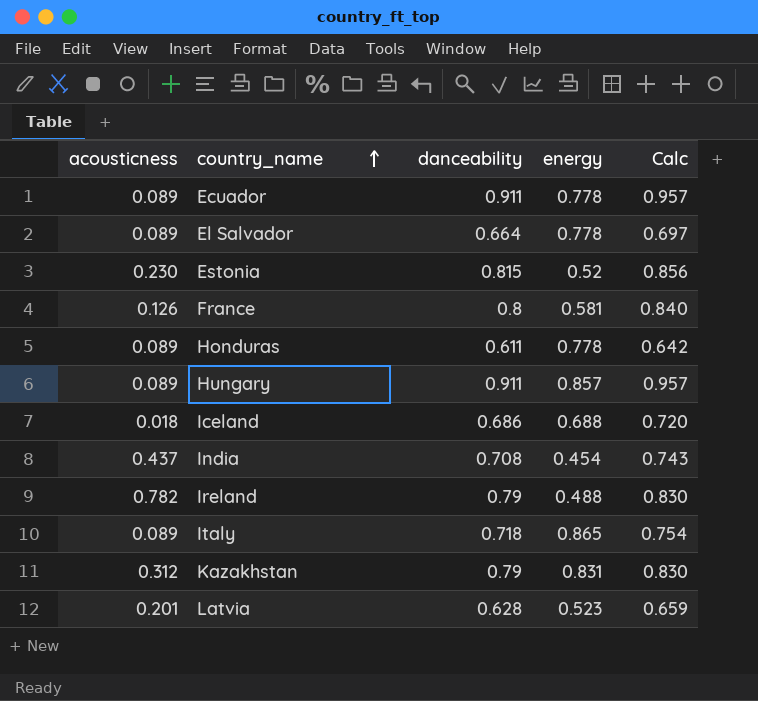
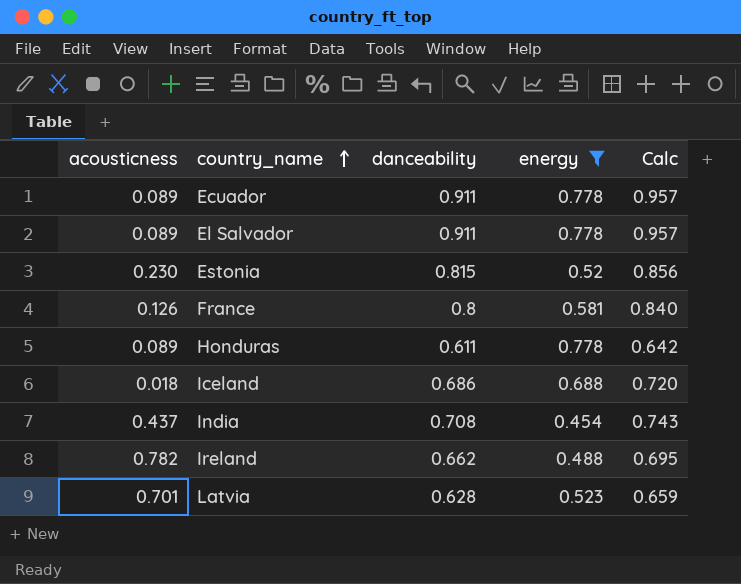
filter: none -> energy <= 0.778
El Salvador | danceability: 0.664 -> 0.911
El Salvador | Calc: 0.697 -> 0.957
Ireland | danceability: 0.79 -> 0.662
Ireland | Calc: 0.830 -> 0.695
Latvia | acousticness: 0.201 -> 0.701

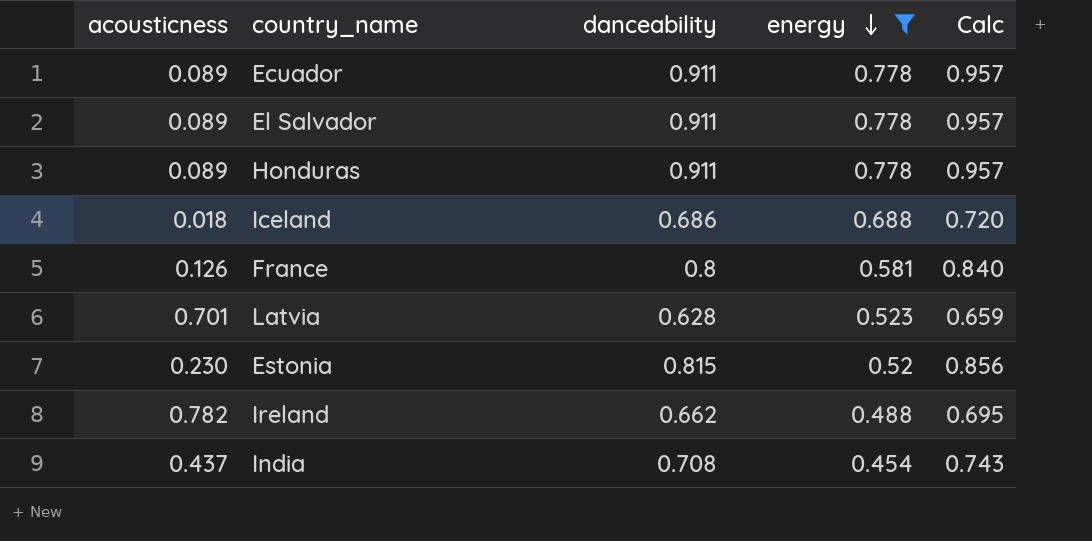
row order: country_name ascending -> energy descending
Honduras | danceability: 0.611 -> 0.911
Honduras | Calc: 0.642 -> 0.957

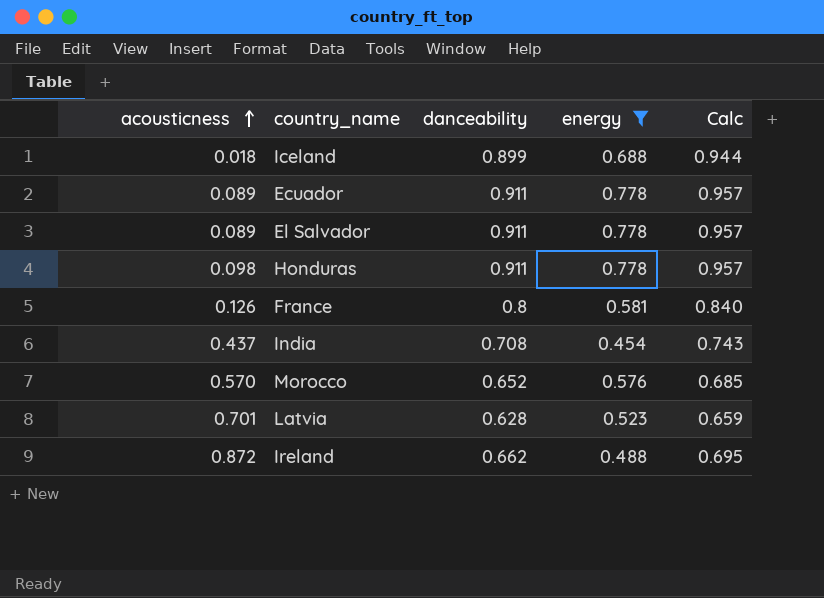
row order: energy descending -> acousticness ascending
row Estonia: 0.230 | 0.815 | 0.52 | 0.856 -> none
Iceland | danceability: 0.686 -> 0.899
Iceland | Calc: 0.720 -> 0.944
Honduras | acousticness: 0.089 -> 0.098
row Morocco: none -> 0.570 | 0.652 | 0.576 | 0.685
Ireland | acousticness: 0.782 -> 0.872

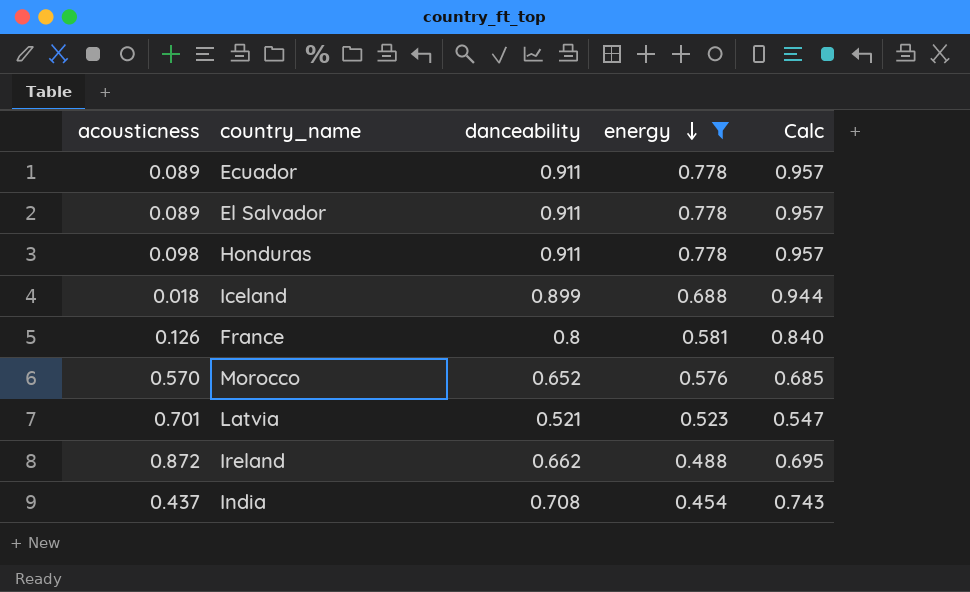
row order: acousticness ascending -> energy descending
Latvia | danceability: 0.628 -> 0.521
Latvia | Calc: 0.659 -> 0.547

